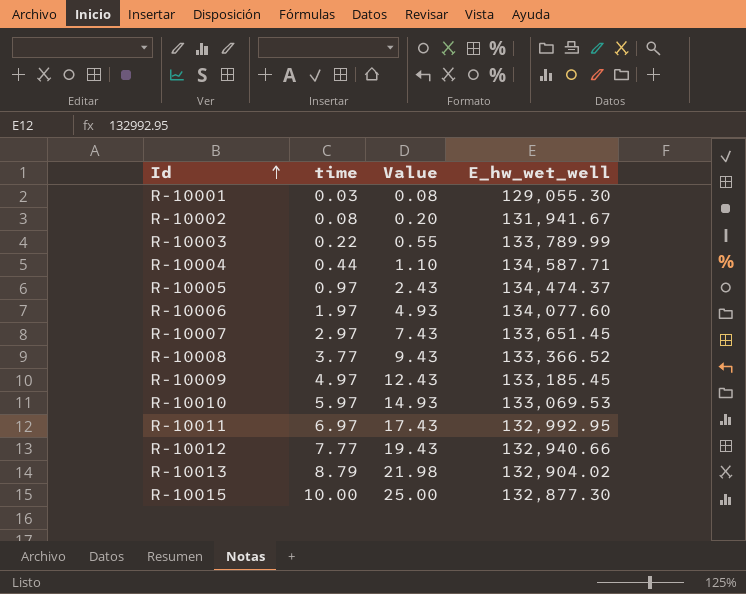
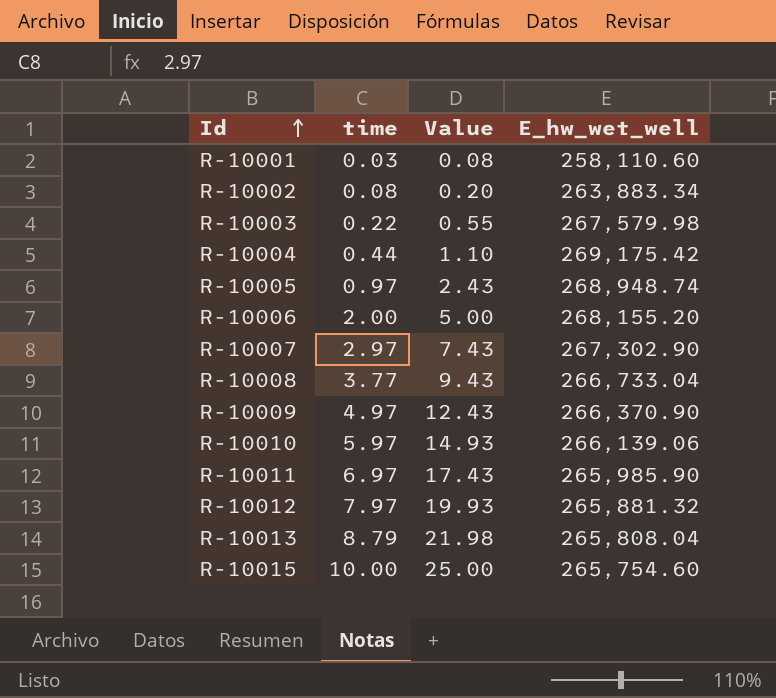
R-10001 | E_hw_wet_well: 129,055.30 -> 258,110.60
R-10002 | E_hw_wet_well: 131,941.67 -> 263,883.34
R-10003 | E_hw_wet_well: 133,789.99 -> 267,579.98
R-10004 | E_hw_wet_well: 134,587.71 -> 269,175.42
R-10005 | E_hw_wet_well: 134,474.37 -> 268,948.74
R-10006 | time: 1.97 -> 2.00
R-10006 | Value: 4.93 -> 5.00
R-10006 | E_hw_wet_well: 134,077.60 -> 268,155.20
R-10007 | E_hw_wet_well: 133,651.45 -> 267,302.90
R-10008 | E_hw_wet_well: 133,366.52 -> 266,733.04
R-10009 | E_hw_wet_well: 133,185.45 -> 266,370.90
R-10010 | E_hw_wet_well: 133,069.53 -> 266,139.06
R-10011 | E_hw_wet_well: 132,992.95 -> 265,985.90
R-10012 | time: 7.77 -> 7.97
R-10012 | Value: 19.43 -> 19.93
R-10012 | E_hw_wet_well: 132,940.66 -> 265,881.32
R-10013 | E_hw_wet_well: 132,904.02 -> 265,808.04
R-10015 | E_hw_wet_well: 132,877.30 -> 265,754.60

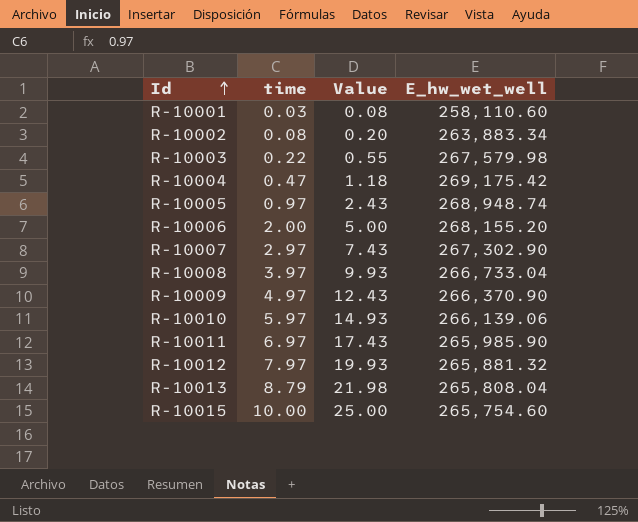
R-10004 | time: 0.44 -> 0.47
R-10004 | Value: 1.10 -> 1.18
R-10008 | time: 3.77 -> 3.97
R-10008 | Value: 9.43 -> 9.93

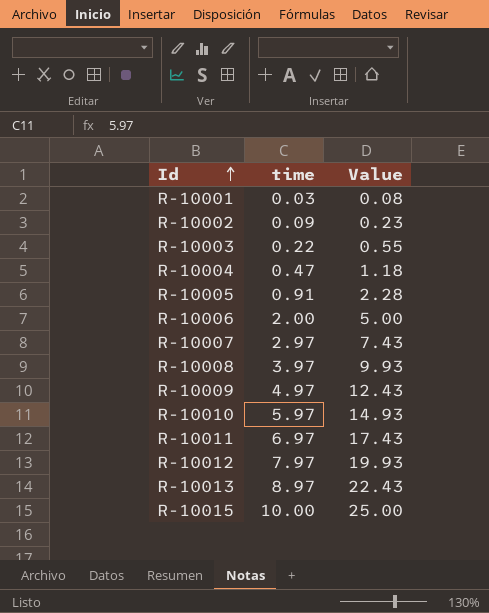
column E_hw_wet_well | position: 4 -> none
R-10002 | time: 0.08 -> 0.09
R-10002 | Value: 0.20 -> 0.23
R-10005 | time: 0.97 -> 0.91
R-10005 | Value: 2.43 -> 2.28
R-10013 | time: 8.79 -> 8.97
R-10013 | Value: 21.98 -> 22.43

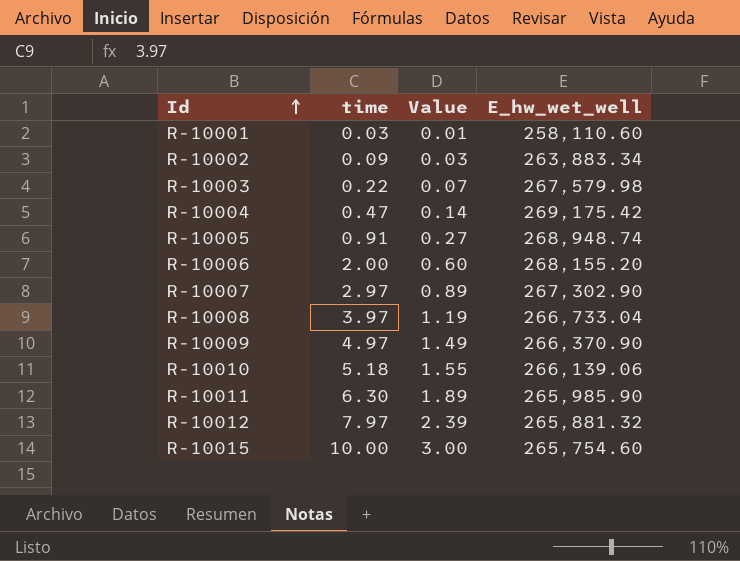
column Value | formula: [time] * 2.5 -> [time] * 0.3
column E_hw_wet_well | position: none -> 4
row R-10013: 8.97 | 22.43 -> none
R-10010 | time: 5.97 -> 5.18
R-10011 | time: 6.97 -> 6.30

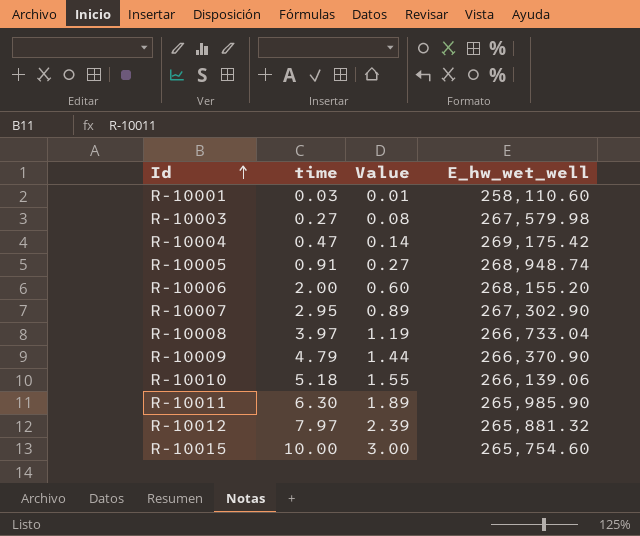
row R-10002: 0.09 | 0.03 | 263,883.34 -> none
R-10003 | time: 0.22 -> 0.27
R-10003 | Value: 0.07 -> 0.08
R-10007 | time: 2.97 -> 2.95
R-10009 | time: 4.97 -> 4.79
R-10009 | Value: 1.49 -> 1.44

